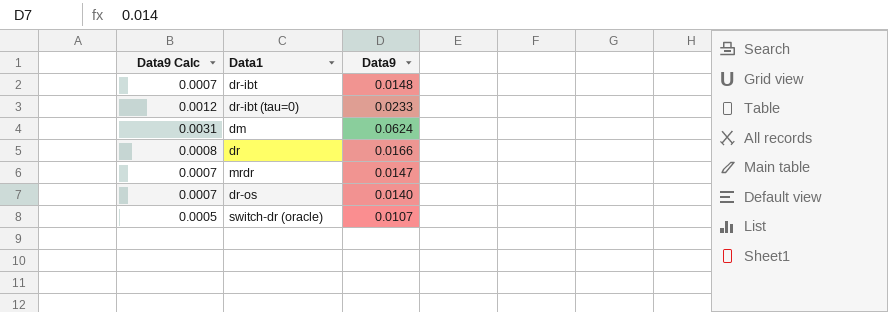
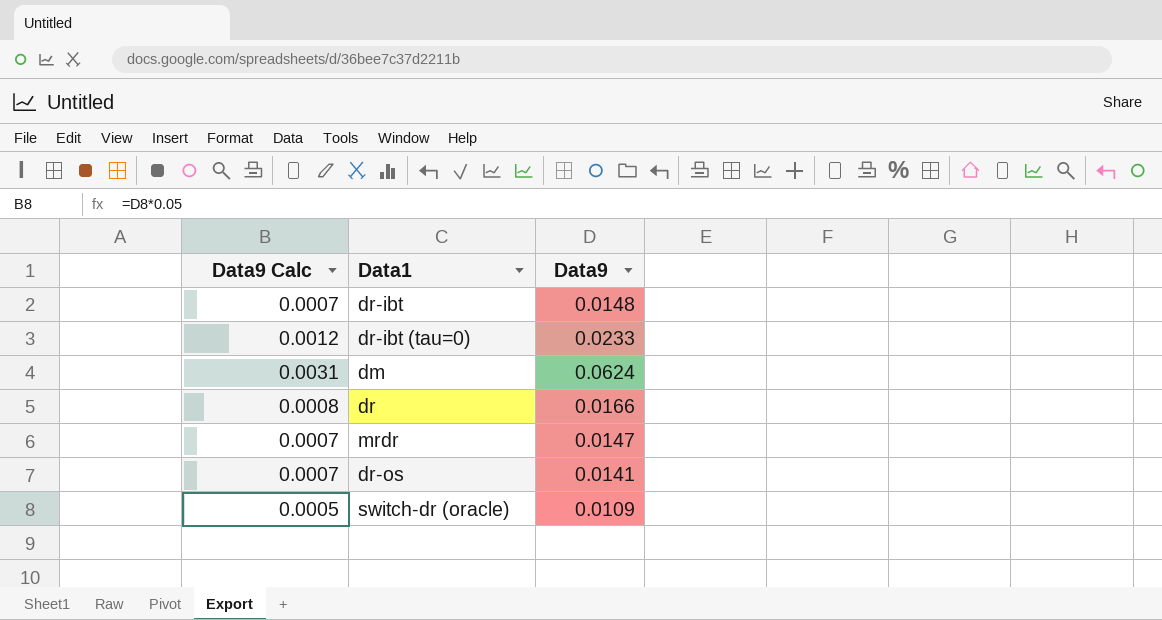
dr-os | Data9: 0.0140 -> 0.0141
switch-dr (oracle) | Data9: 0.0107 -> 0.0109

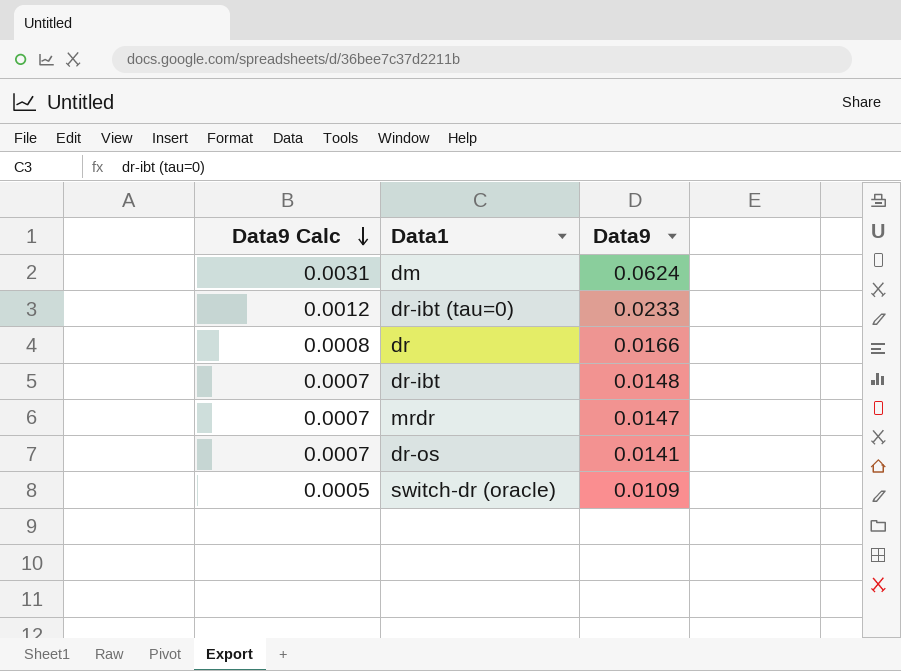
row order: none -> Data9 Calc descending

